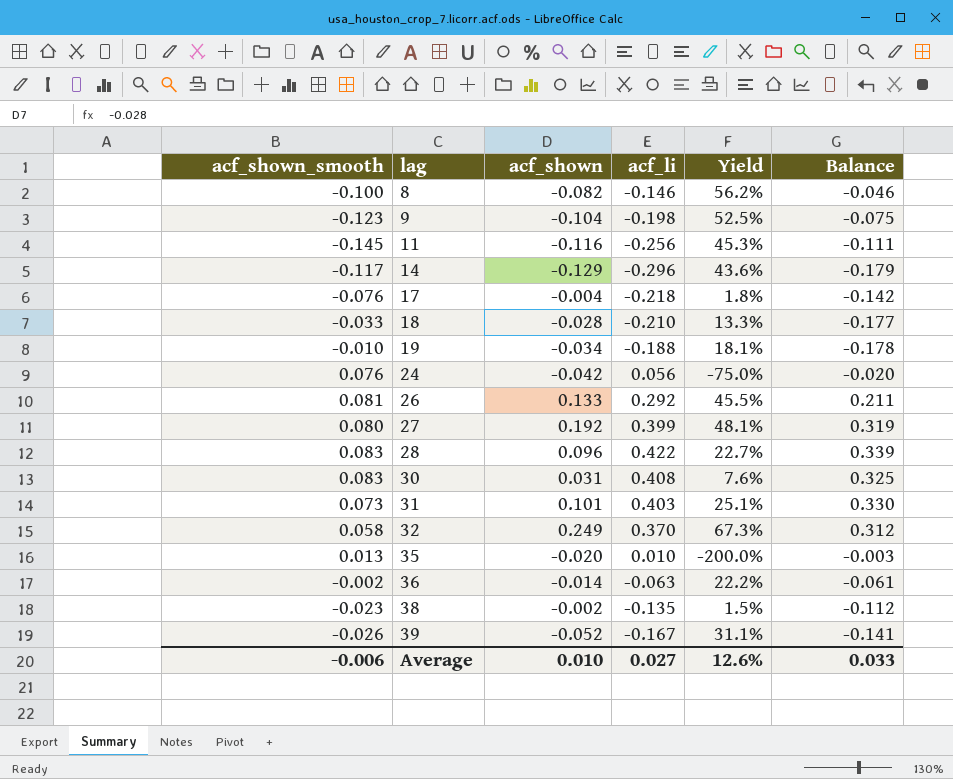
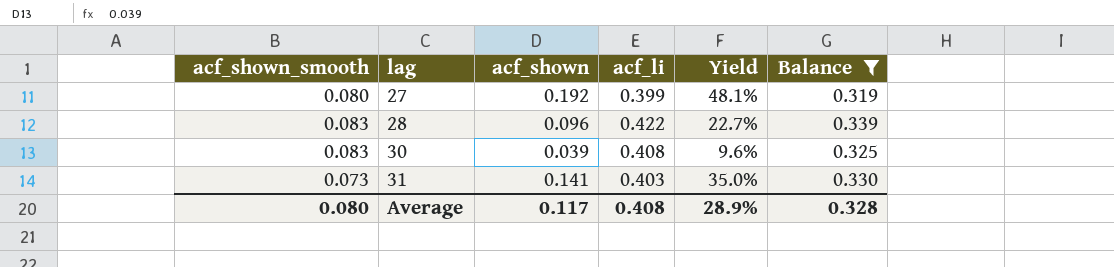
filter: none -> Balance >= 0.319
30 | acf_shown: 0.031 -> 0.039
30 | Yield: 7.6% -> 9.6%
31 | acf_shown: 0.101 -> 0.141
31 | Yield: 25.1% -> 35.0%
Average | acf_shown_smooth: -0.006 -> 0.080
Average | acf_shown: 0.010 -> 0.117
Average | acf_li: 0.027 -> 0.408
Average | Yield: 12.6% -> 28.9%
Average | Balance: 0.033 -> 0.328

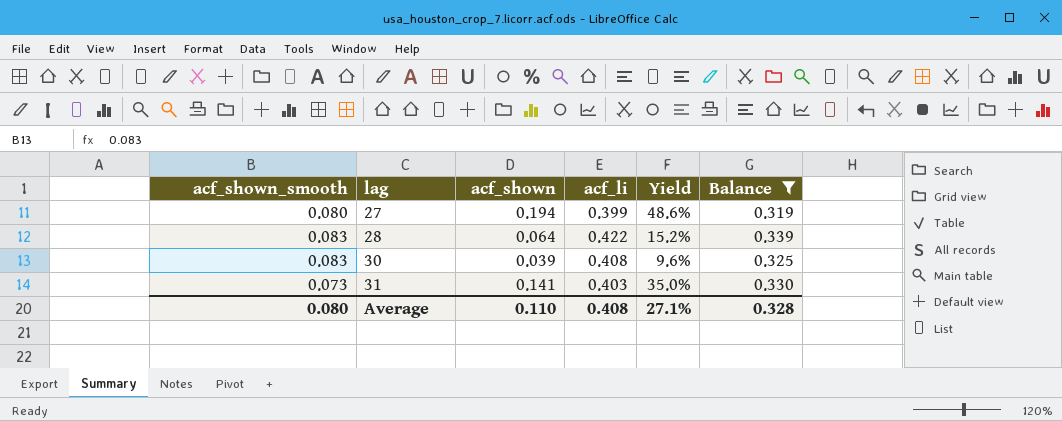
27 | acf_shown: 0.192 -> 0.194
27 | Yield: 48.1% -> 48.6%
28 | acf_shown: 0.096 -> 0.064
28 | Yield: 22.7% -> 15.2%
Average | acf_shown: 0.117 -> 0.110
Average | Yield: 28.9% -> 27.1%

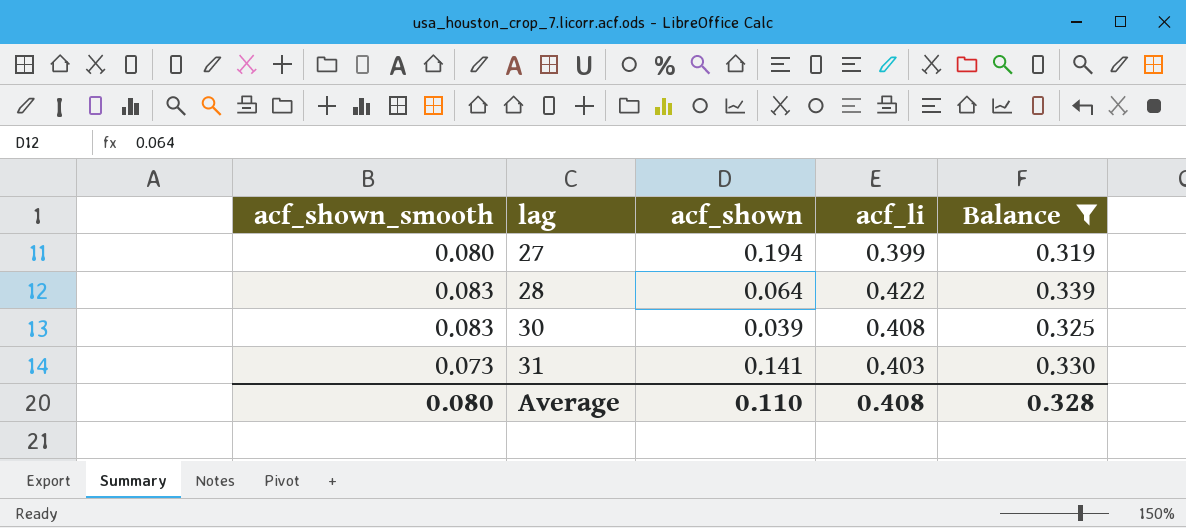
column Yield | formula: [acf_shown] / [acf_li] -> none

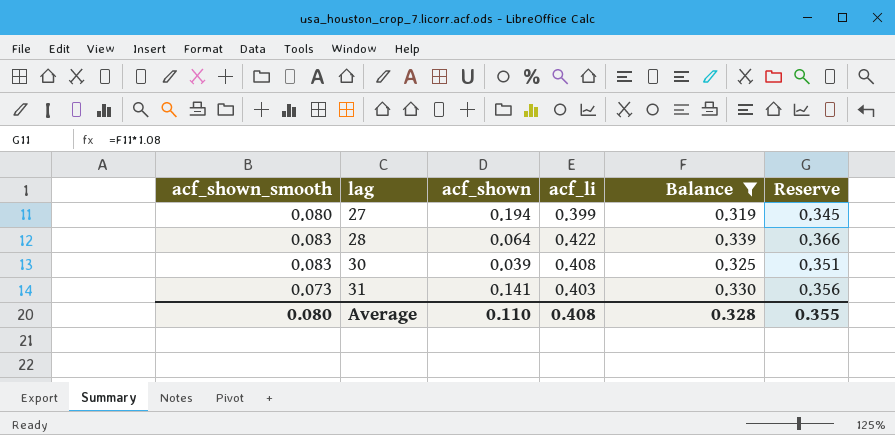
column Reserve | formula: none -> [Balance] * 1.08

